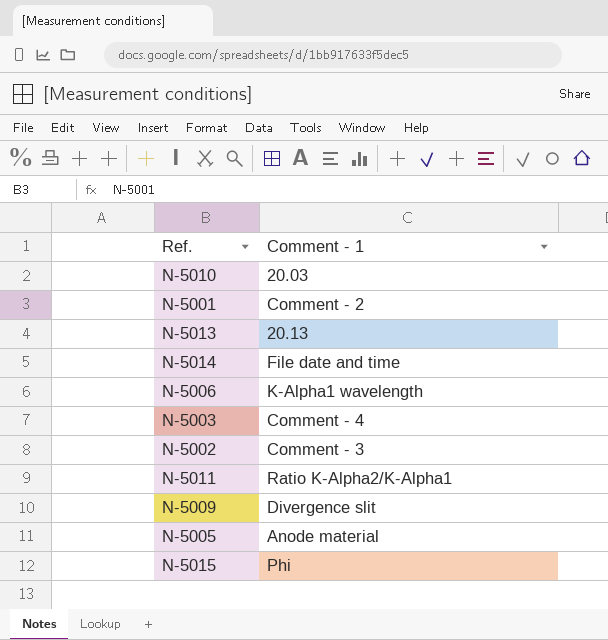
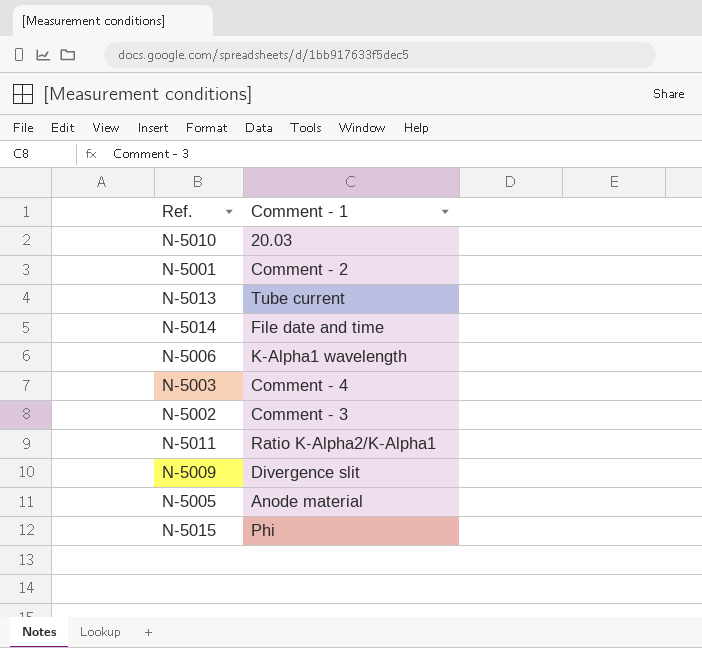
N-5013 | Comment - 1: 20.13 -> Tube current

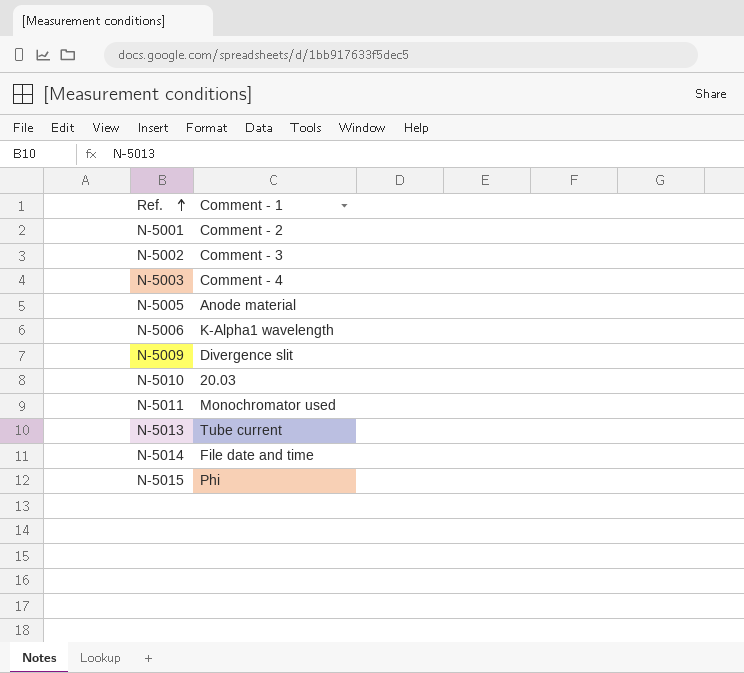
row order: none -> Ref. ascending
N-5011 | Comment - 1: Ratio K-Alpha2/K-Alpha1 -> Monochromator used

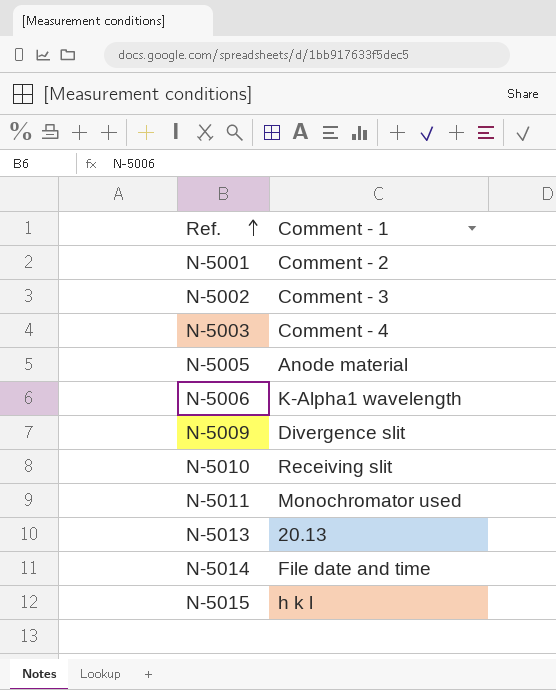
N-5010 | Comment - 1: 20.03 -> Receiving slit
N-5013 | Comment - 1: Tube current -> 20.13
N-5015 | Comment - 1: Phi -> h k l

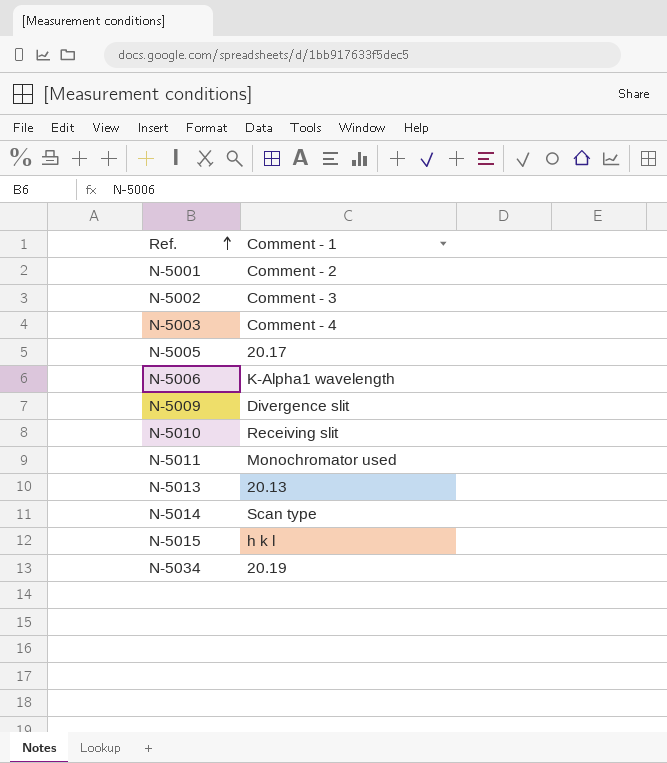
N-5005 | Comment - 1: Anode material -> 20.17
N-5014 | Comment - 1: File date and time -> Scan type
row N-5034: none -> 20.19

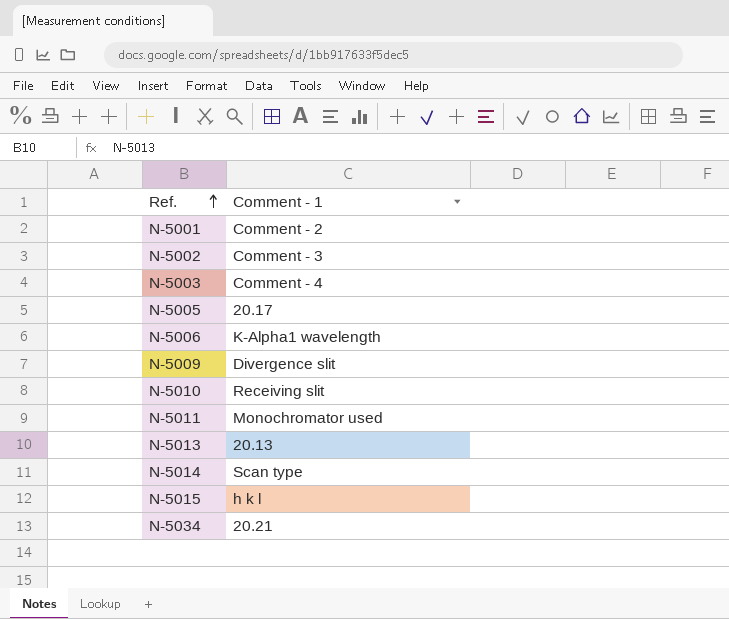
N-5034 | Comment - 1: 20.19 -> 20.21

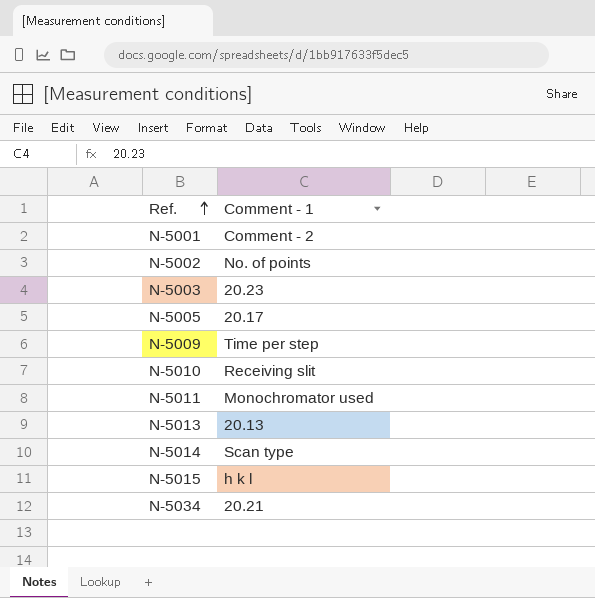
row N-5006: K-Alpha1 wavelength -> none
N-5002 | Comment - 1: Comment - 3 -> No. of points
N-5003 | Comment - 1: Comment - 4 -> 20.23
N-5009 | Comment - 1: Divergence slit -> Time per step

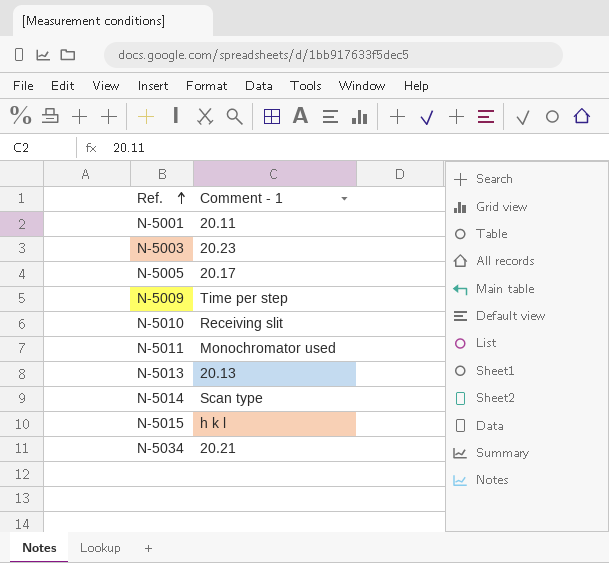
row N-5002: No. of points -> none
N-5001 | Comment - 1: Comment - 2 -> 20.11

